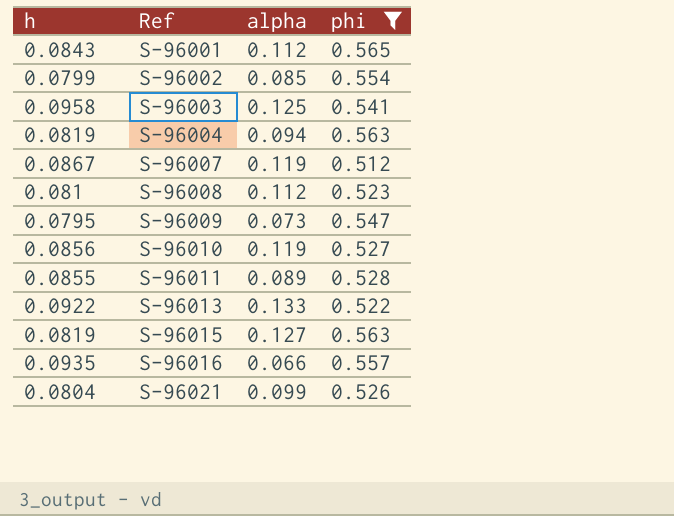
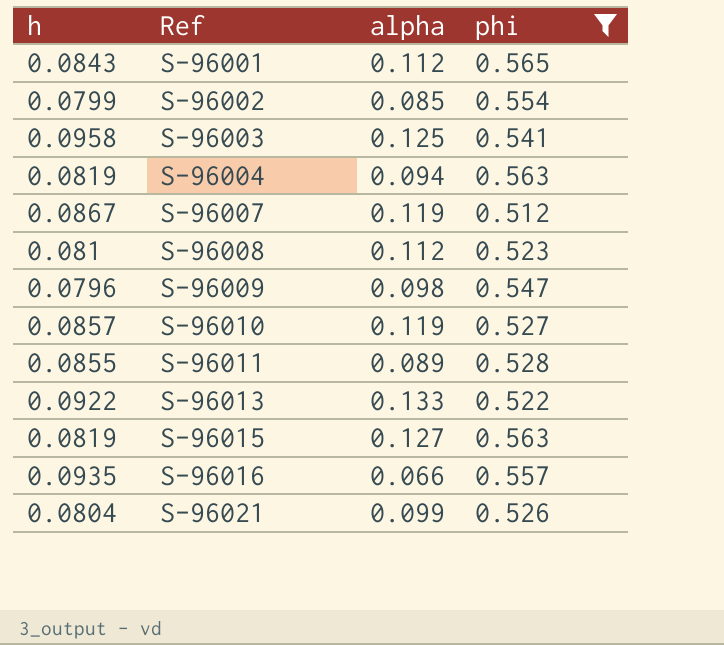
S-96009 | h: 0.0795 -> 0.0796
S-96009 | alpha: 0.073 -> 0.098
S-96010 | h: 0.0856 -> 0.0857

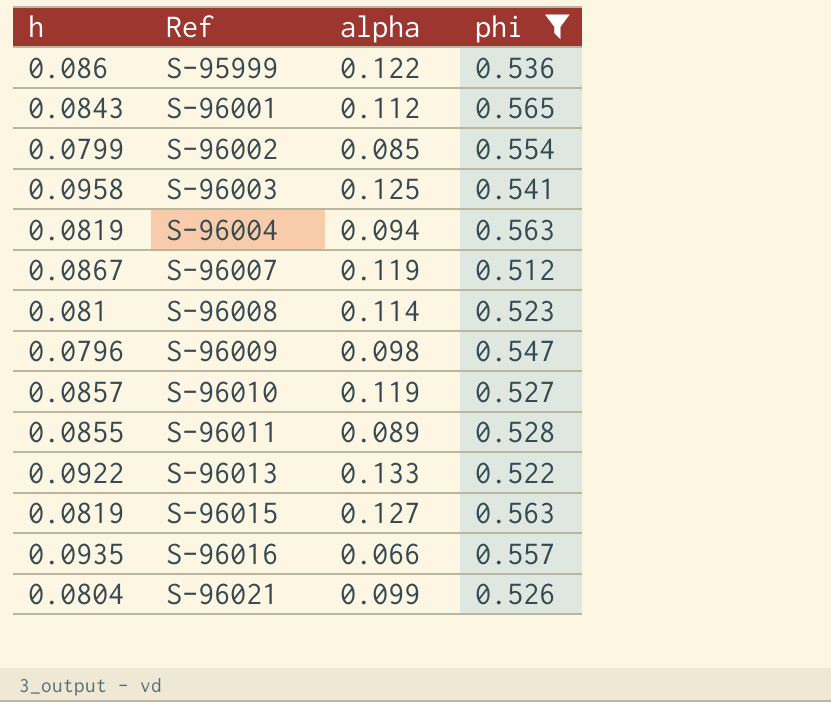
row S-95999: none -> 0.086 | 0.122 | 0.536
S-96008 | alpha: 0.112 -> 0.114

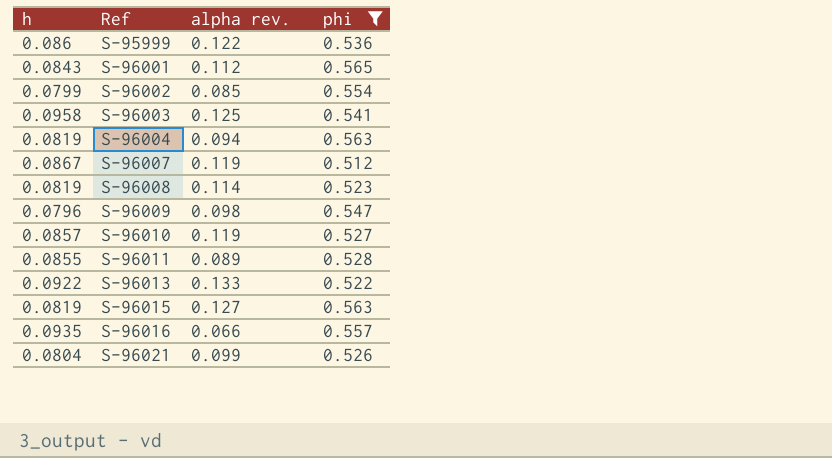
column name: alpha -> alpha rev.
S-96008 | h: 0.081 -> 0.0819

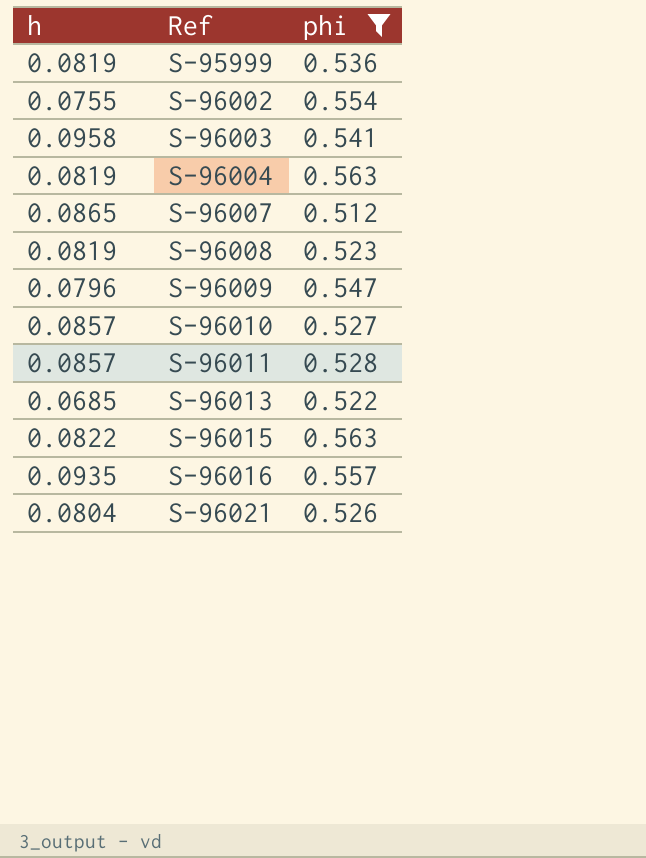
column alpha rev. | position: 3 -> none
row S-96001: 0.0843 | 0.112 | 0.565 -> none
S-95999 | h: 0.086 -> 0.0819
S-96002 | h: 0.0799 -> 0.0755
S-96007 | h: 0.0867 -> 0.0865
S-96011 | h: 0.0855 -> 0.0857
S-96013 | h: 0.0922 -> 0.0685
S-96015 | h: 0.0819 -> 0.0822

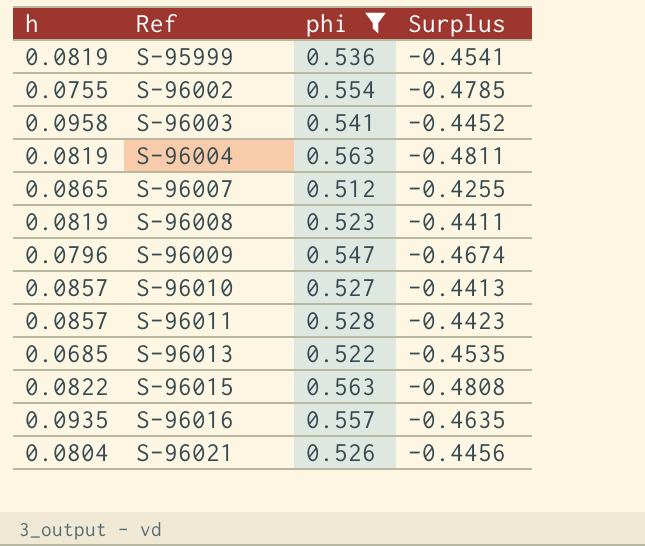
column Surplus | formula: none -> [h] - [phi]

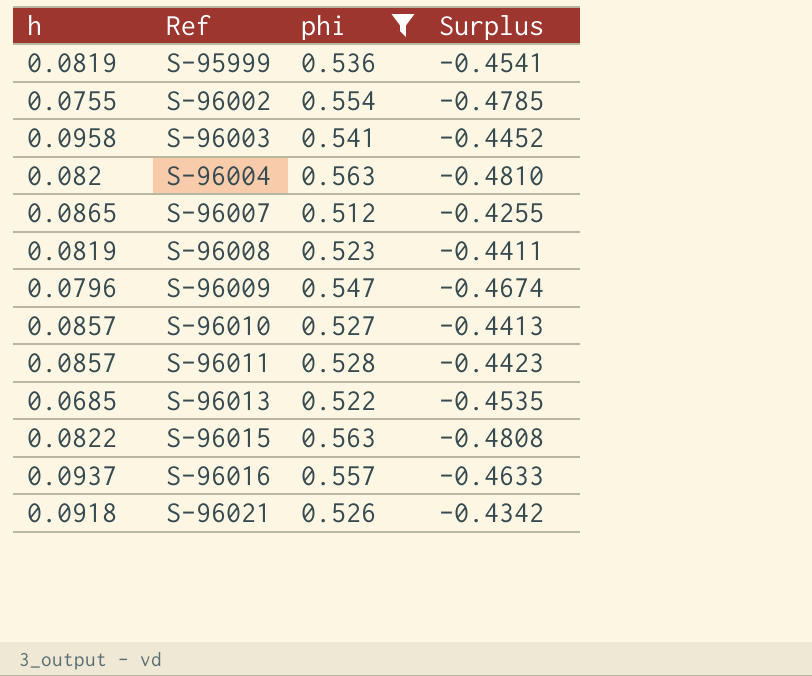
S-96004 | h: 0.0819 -> 0.082
S-96004 | Surplus: -0.4811 -> -0.4810
S-96016 | h: 0.0935 -> 0.0937
S-96016 | Surplus: -0.4635 -> -0.4633
S-96021 | h: 0.0804 -> 0.0918
S-96021 | Surplus: -0.4456 -> -0.4342

